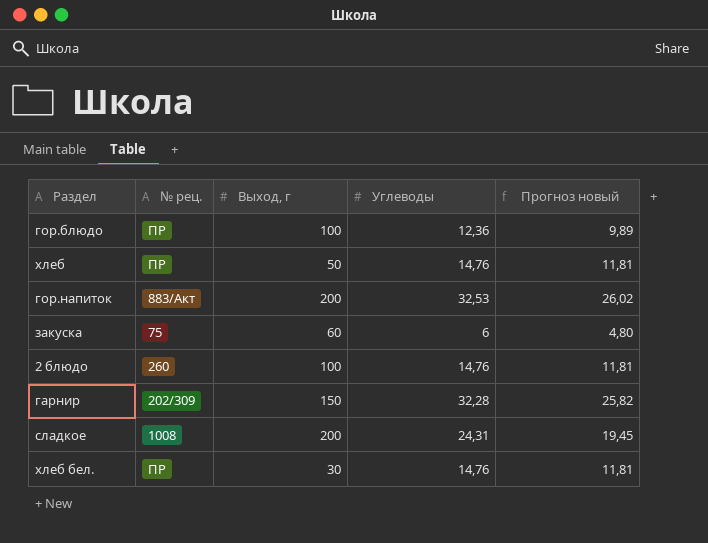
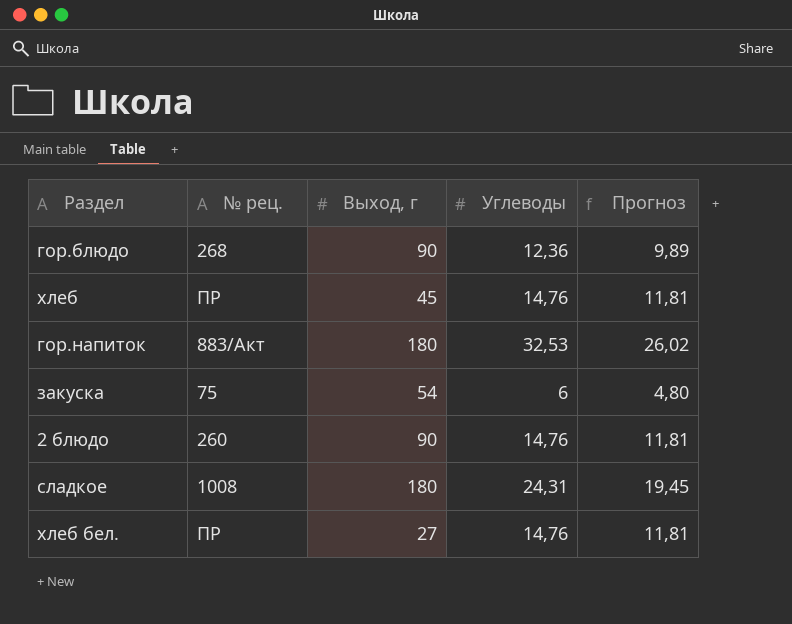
column name: Прогноз новый -> Прогноз
row гарнир: 202/309 | 150 | 32,28 | 25,82 -> none
гор.блюдо | № рец.: ПР -> 268
гор.блюдо | Выход, г: 100 -> 90
хлеб | Выход, г: 50 -> 45
гор.напиток | Выход, г: 200 -> 180
закуска | Выход, г: 60 -> 54
2 блюдо | Выход, г: 100 -> 90
сладкое | Выход, г: 200 -> 180
хлеб бел. | Выход, г: 30 -> 27

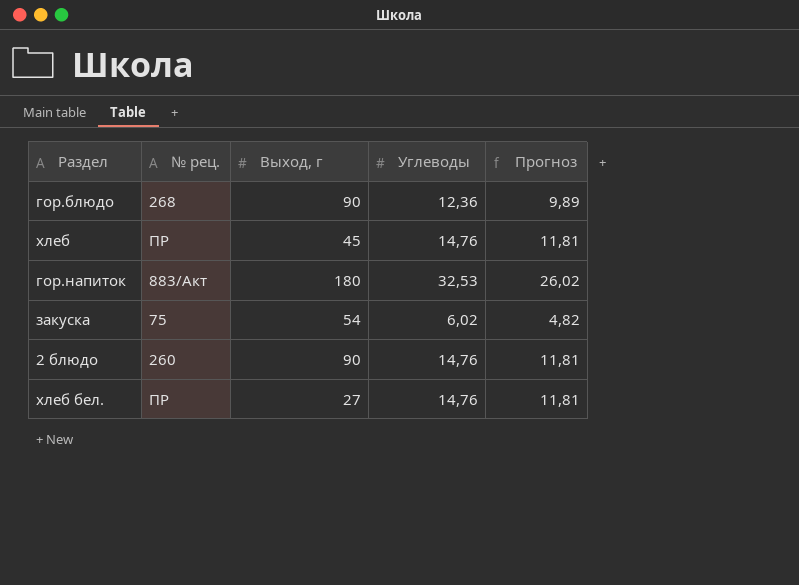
row сладкое: 1008 | 180 | 24,31 | 19,45 -> none
закуска | Углеводы: 6 -> 6,02
закуска | Прогноз: 4,80 -> 4,82

